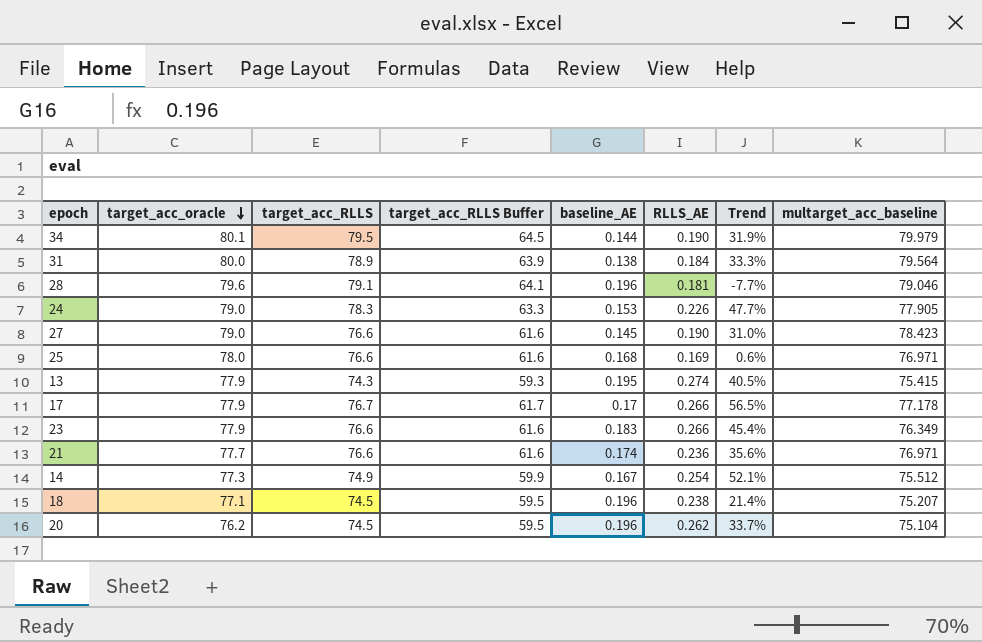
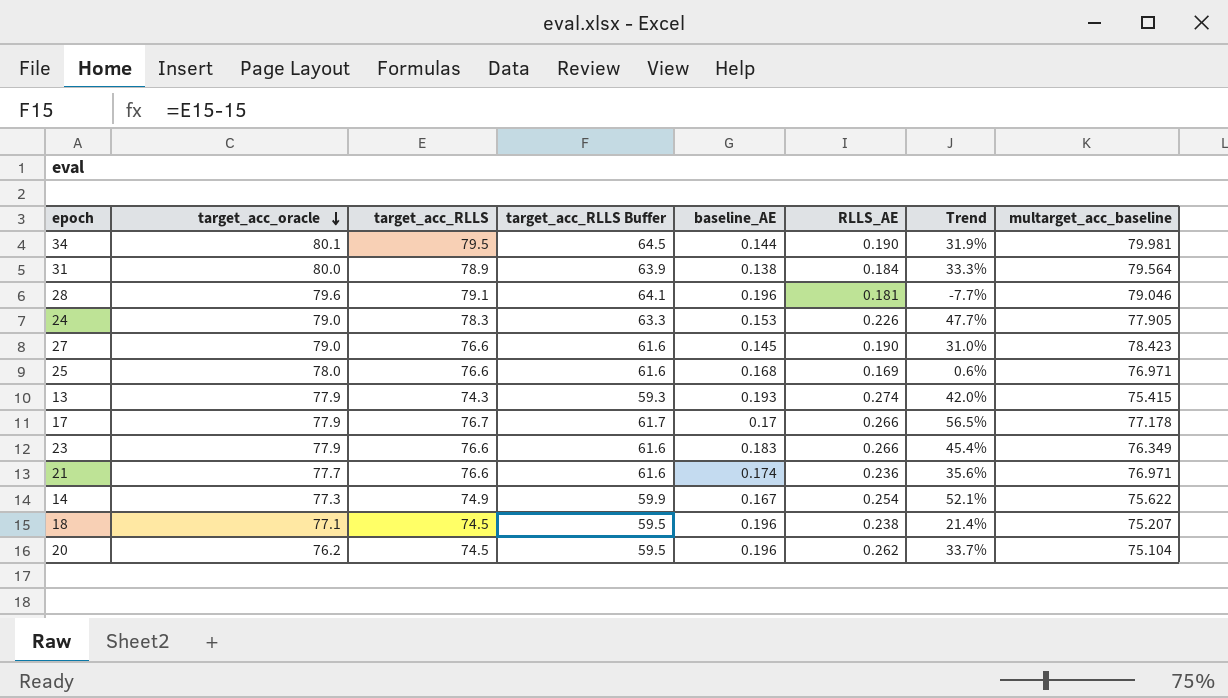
34 | multarget_acc_baseline: 79.979 -> 79.981
13 | baseline_AE: 0.195 -> 0.193
13 | Trend: 40.5% -> 42.0%
14 | multarget_acc_baseline: 75.512 -> 75.622

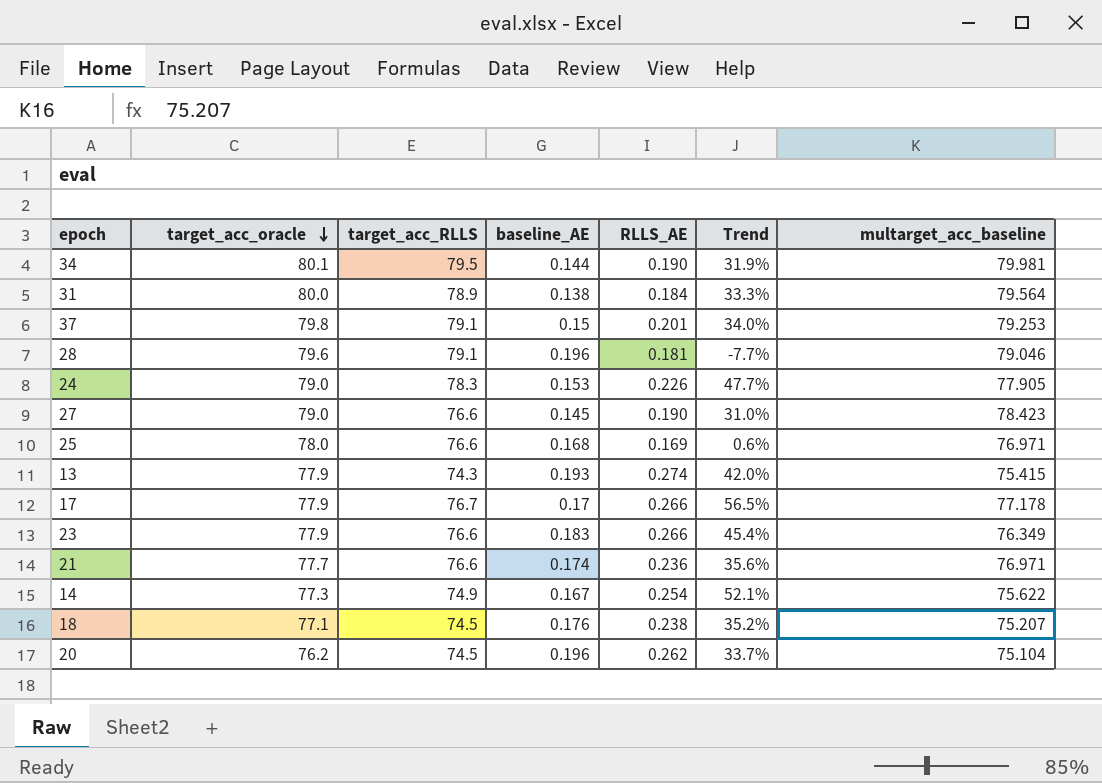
column target_acc_RLLS Buffer | formula: [target_acc_RLLS] - 15 -> none
row 37: none -> 79.8 | 79.1 | 0.15 | 0.201 | 34.0% | 79.253
18 | baseline_AE: 0.196 -> 0.176
18 | Trend: 21.4% -> 35.2%

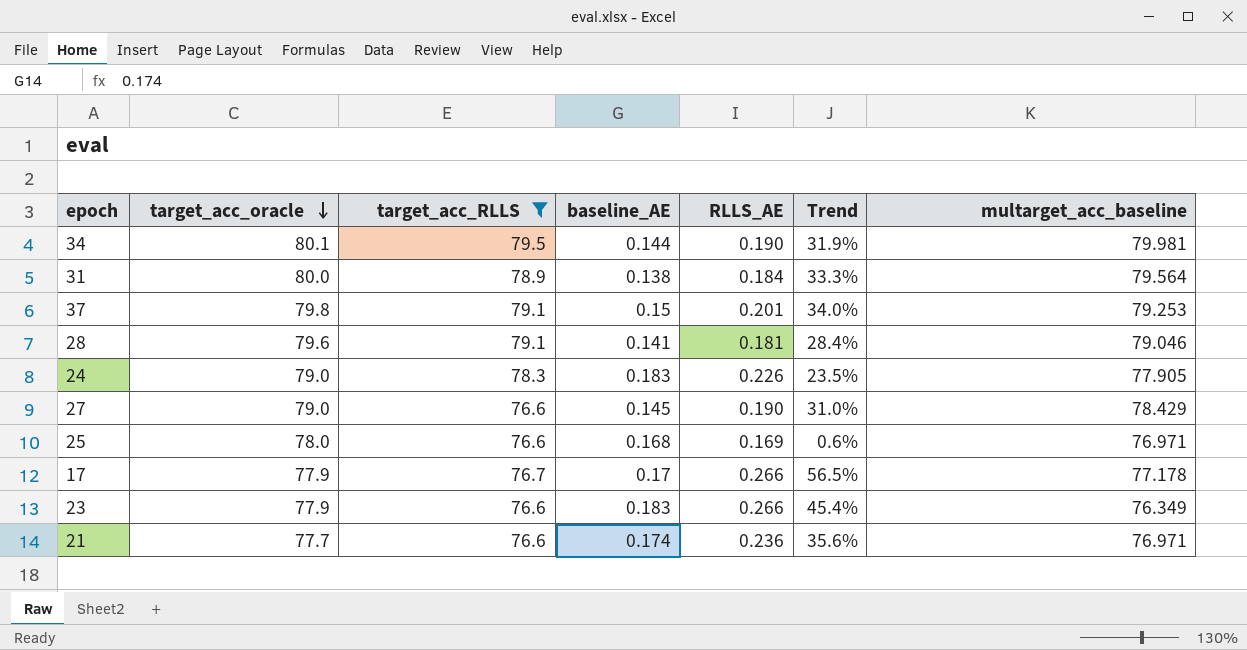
filter: none -> target_acc_RLLS >= 76.6
28 | baseline_AE: 0.196 -> 0.141
28 | Trend: -7.7% -> 28.4%
24 | baseline_AE: 0.153 -> 0.183
24 | Trend: 47.7% -> 23.5%
27 | multarget_acc_baseline: 78.423 -> 78.429

